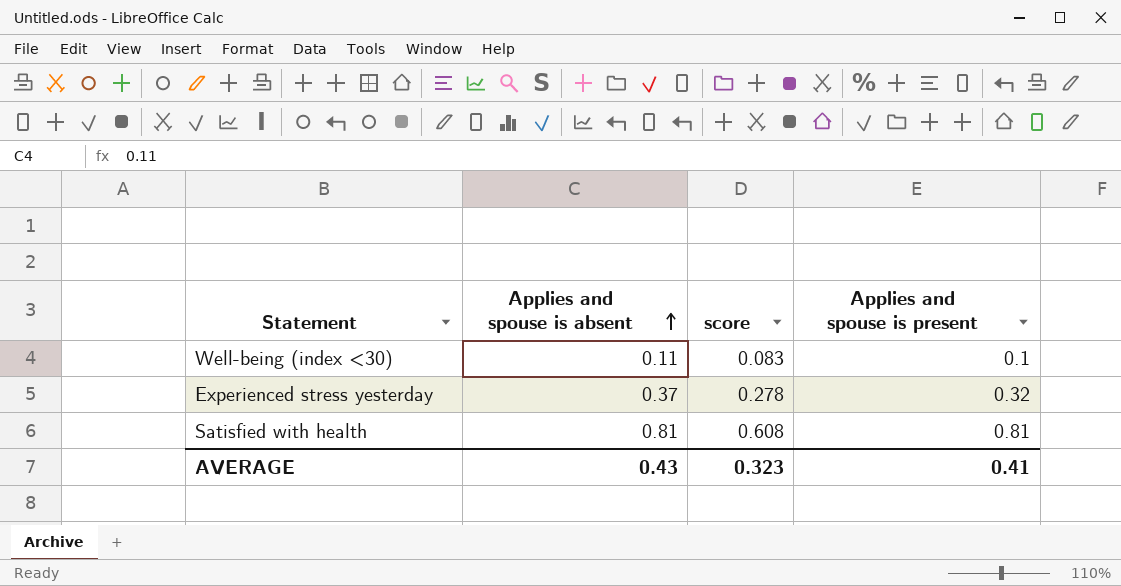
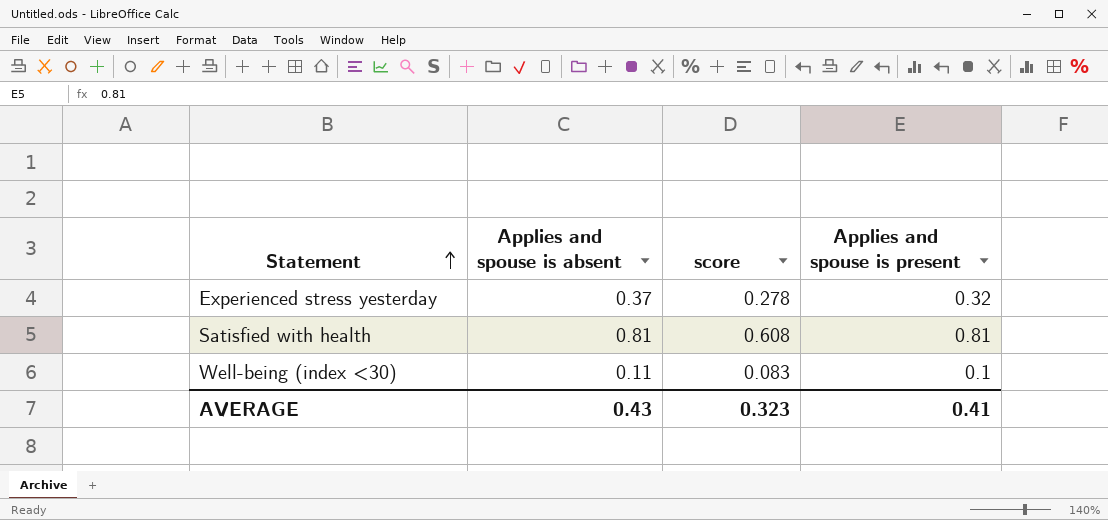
row order: Applies and spouse is absent ascending -> Statement ascending

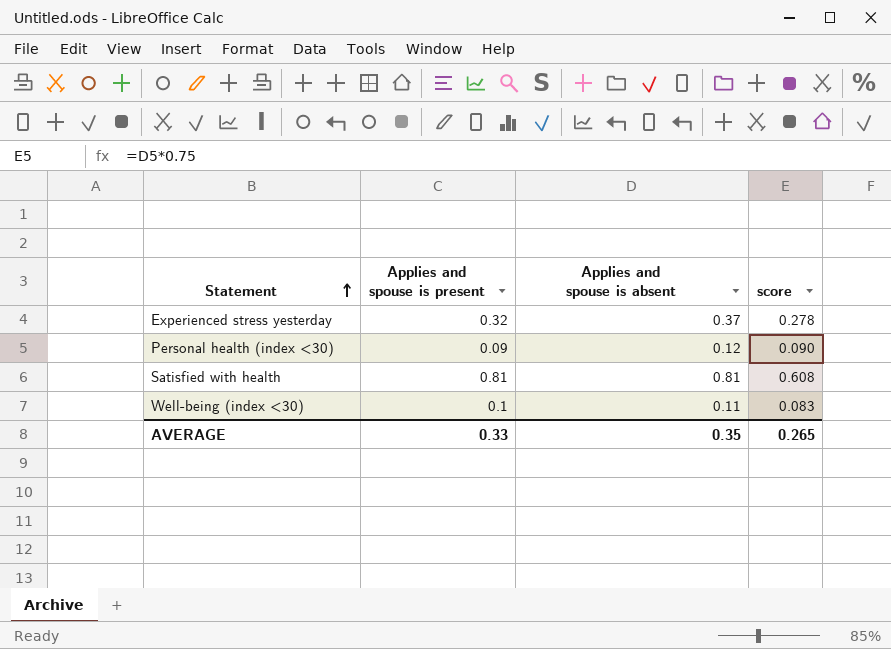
column Applies and spouse is present | position: 4 -> 2
row Personal health (index <30): none -> 0.09 | 0.12 | 0.090
AVERAGE | Applies and spouse is present: 0.41 -> 0.33
AVERAGE | Applies and spouse is absent: 0.43 -> 0.35
AVERAGE | score: 0.323 -> 0.265

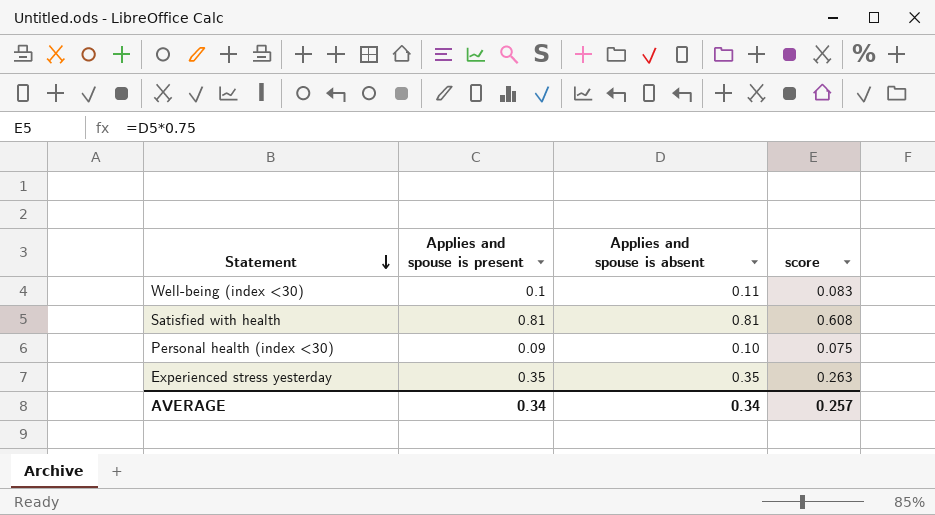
row order: Statement ascending -> Statement descending
Personal health (index <30) | Applies and spouse is absent: 0.12 -> 0.10
Personal health (index <30) | score: 0.090 -> 0.075
Experienced stress yesterday | Applies and spouse is present: 0.32 -> 0.35
Experienced stress yesterday | Applies and spouse is absent: 0.37 -> 0.35
Experienced stress yesterday | score: 0.278 -> 0.263
AVERAGE | Applies and spouse is present: 0.33 -> 0.34
AVERAGE | Applies and spouse is absent: 0.35 -> 0.34
AVERAGE | score: 0.265 -> 0.257

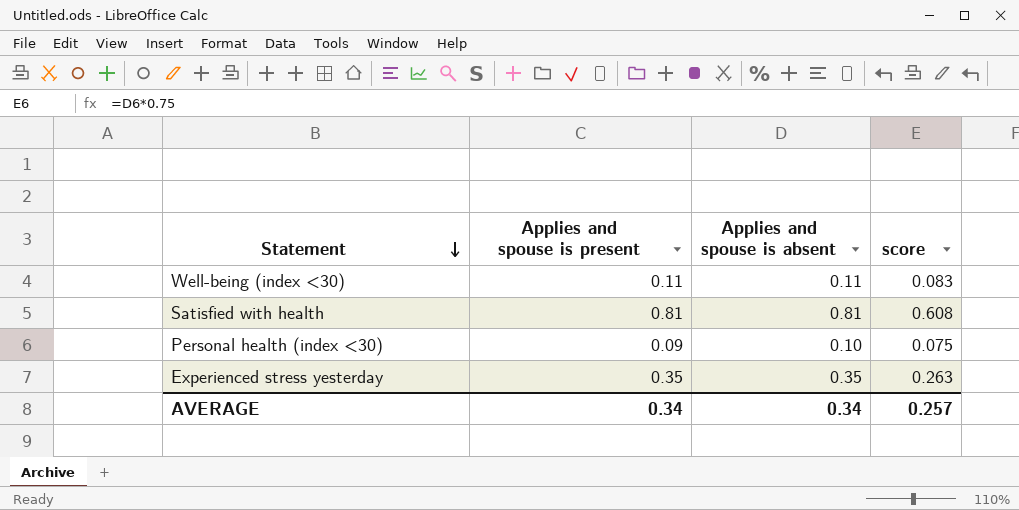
Well-being (index <30) | Applies and spouse is present: 0.1 -> 0.11

